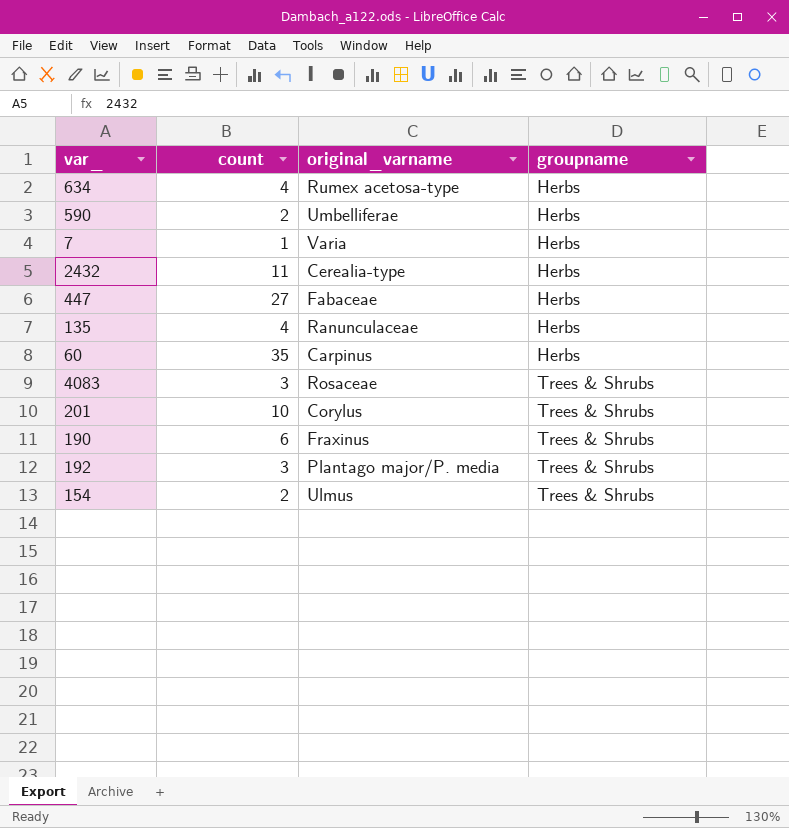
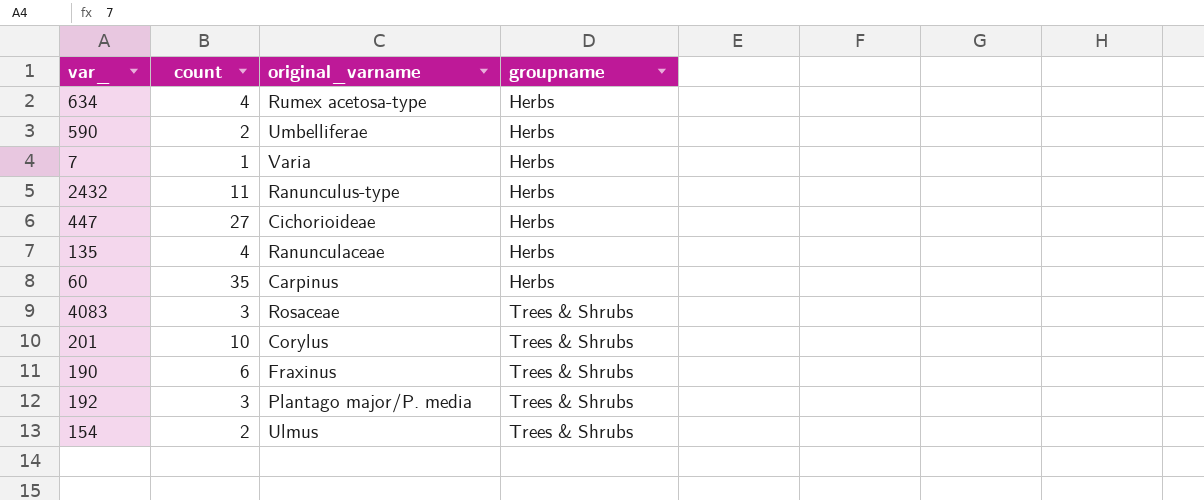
2432 | original_varname: Cerealia-type -> Ranunculus-type
447 | original_varname: Fabaceae -> Cichorioideae

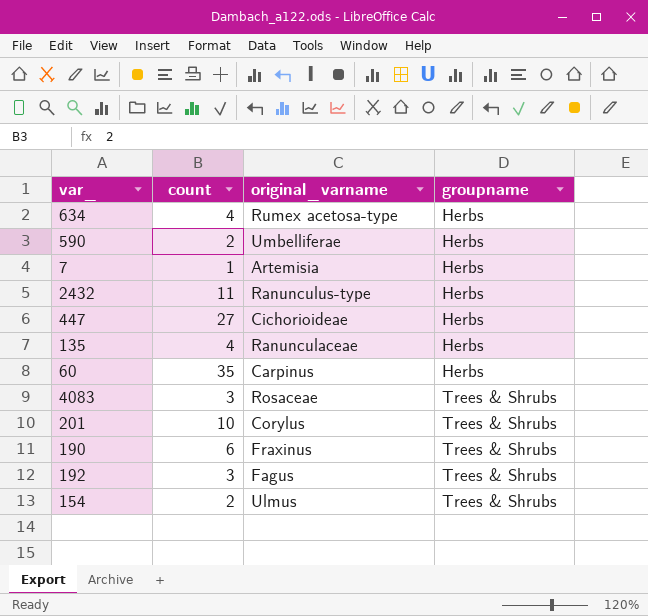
7 | original_varname: Varia -> Artemisia
192 | original_varname: Plantago major/P. media -> Fagus

